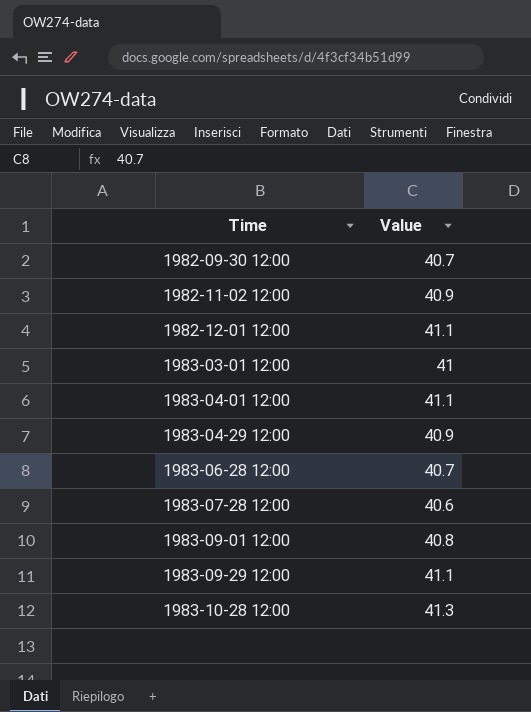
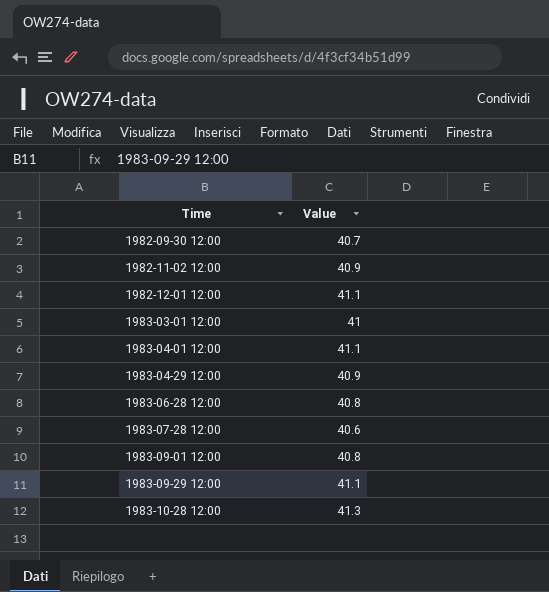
1983-06-28 12:00 | Value: 40.7 -> 40.8

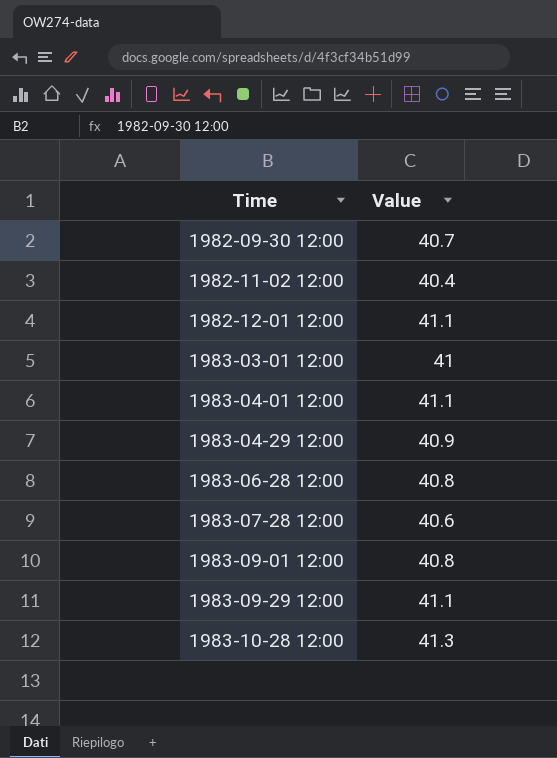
1982-11-02 12:00 | Value: 40.9 -> 40.4

